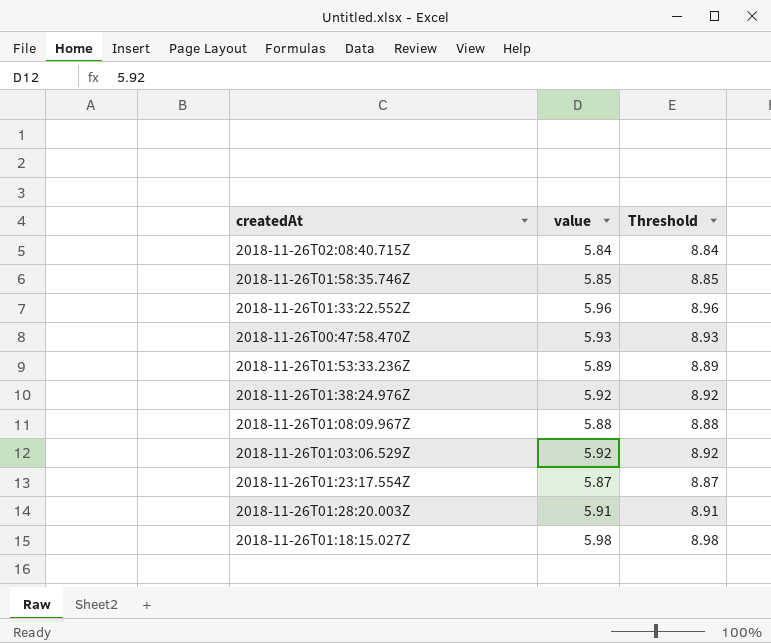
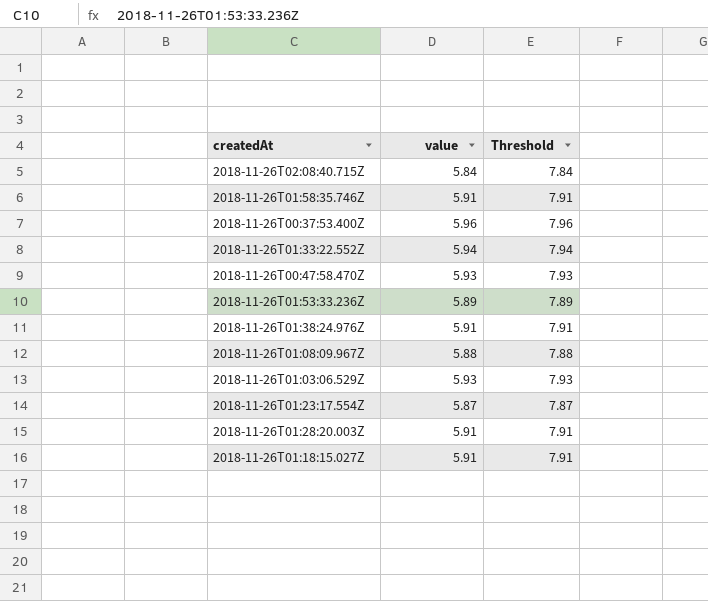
column Threshold | formula: [value] + 3 -> [value] + 2
2018-11-26T01:58:35.746Z | value: 5.85 -> 5.91
row 2018-11-26T00:37:53.400Z: none -> 5.96 | 7.96
2018-11-26T01:33:22.552Z | value: 5.96 -> 5.94
2018-11-26T01:38:24.976Z | value: 5.92 -> 5.91
2018-11-26T01:03:06.529Z | value: 5.92 -> 5.93
2018-11-26T01:18:15.027Z | value: 5.98 -> 5.91

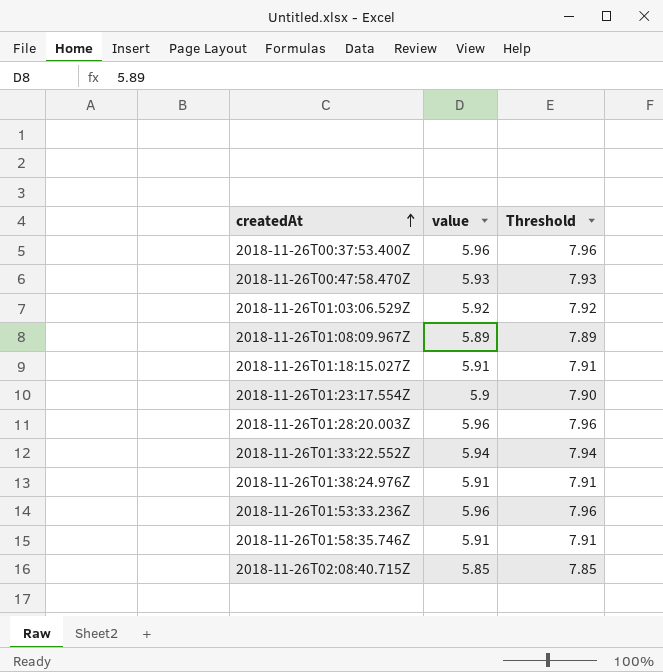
row order: none -> createdAt ascending
2018-11-26T01:03:06.529Z | value: 5.93 -> 5.92
2018-11-26T01:03:06.529Z | Threshold: 7.93 -> 7.92
2018-11-26T01:08:09.967Z | value: 5.88 -> 5.89
2018-11-26T01:08:09.967Z | Threshold: 7.88 -> 7.89
2018-11-26T01:23:17.554Z | value: 5.87 -> 5.9
2018-11-26T01:23:17.554Z | Threshold: 7.87 -> 7.90
2018-11-26T01:28:20.003Z | value: 5.91 -> 5.96
2018-11-26T01:28:20.003Z | Threshold: 7.91 -> 7.96
2018-11-26T01:53:33.236Z | value: 5.89 -> 5.96
2018-11-26T01:53:33.236Z | Threshold: 7.89 -> 7.96
2018-11-26T02:08:40.715Z | value: 5.84 -> 5.85
2018-11-26T02:08:40.715Z | Threshold: 7.84 -> 7.85

